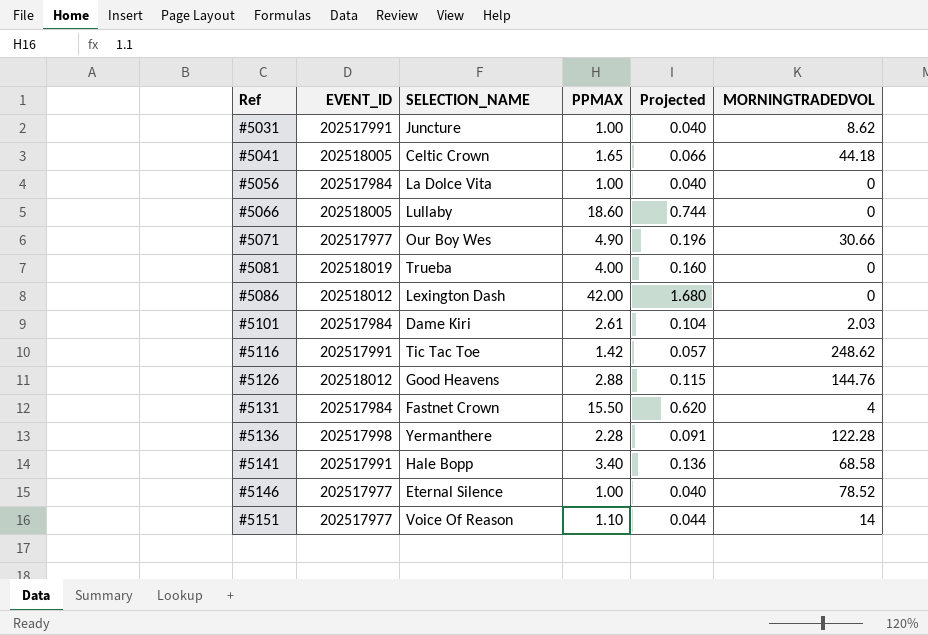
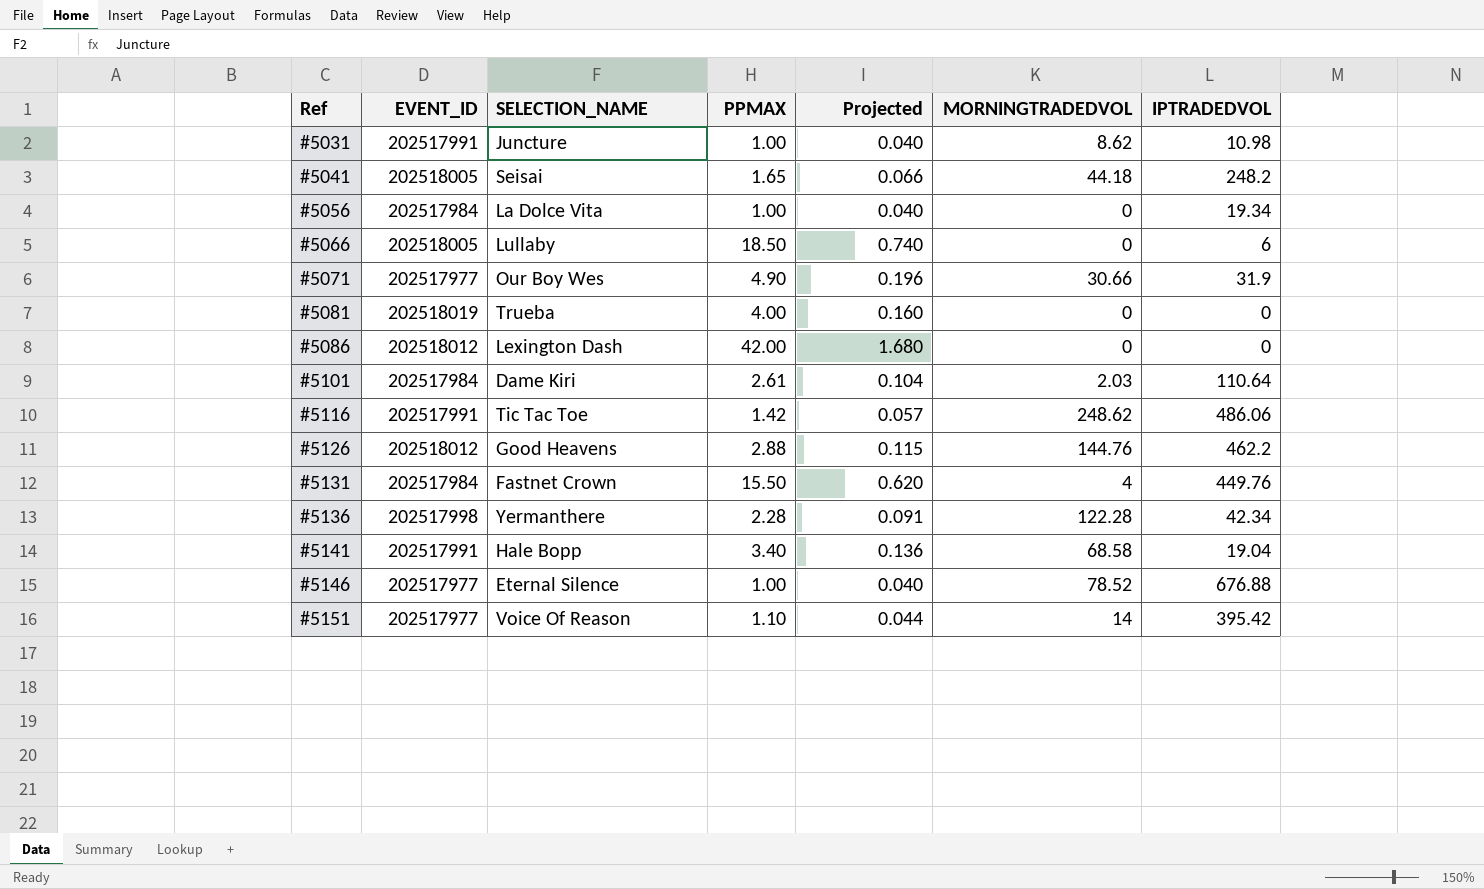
column IPTRADEDVOL | position: none -> 7
#5041 | SELECTION_NAME: Celtic Crown -> Seisai
#5066 | PPMAX: 18.60 -> 18.50
#5066 | Projected: 0.744 -> 0.740

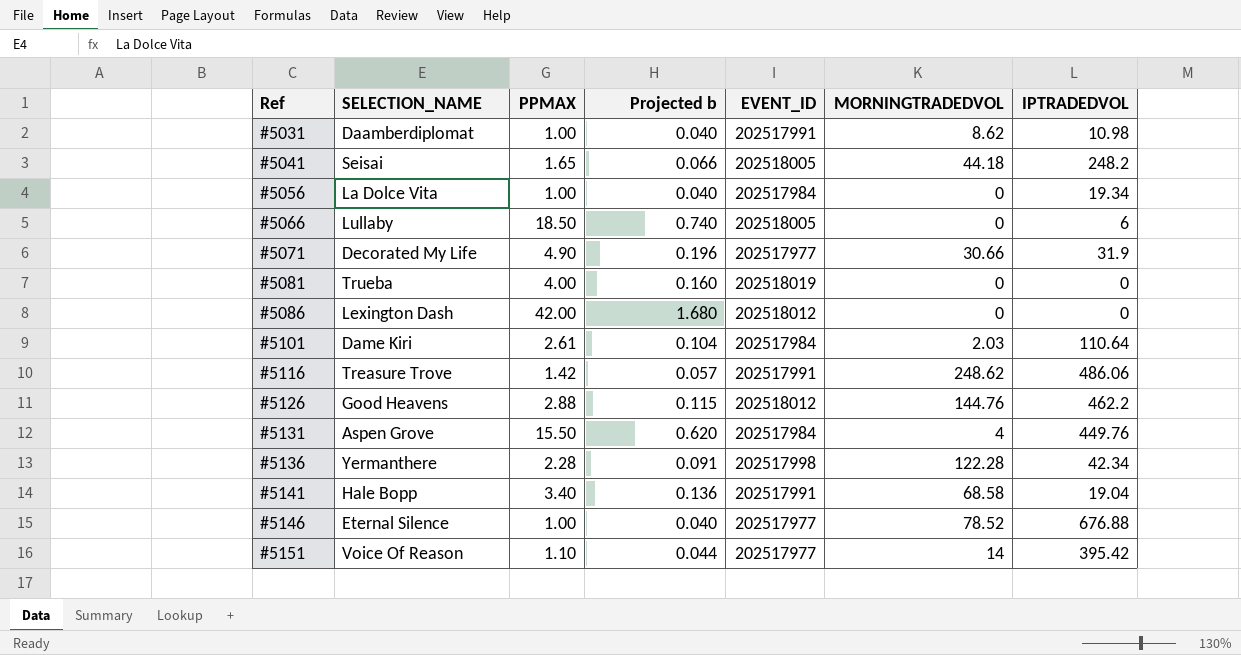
column name: Projected -> Projected b
column EVENT_ID | position: 2 -> 5
#5031 | SELECTION_NAME: Juncture -> Daamberdiplomat
#5071 | SELECTION_NAME: Our Boy Wes -> Decorated My Life
#5116 | SELECTION_NAME: Tic Tac Toe -> Treasure Trove
#5131 | SELECTION_NAME: Fastnet Crown -> Aspen Grove

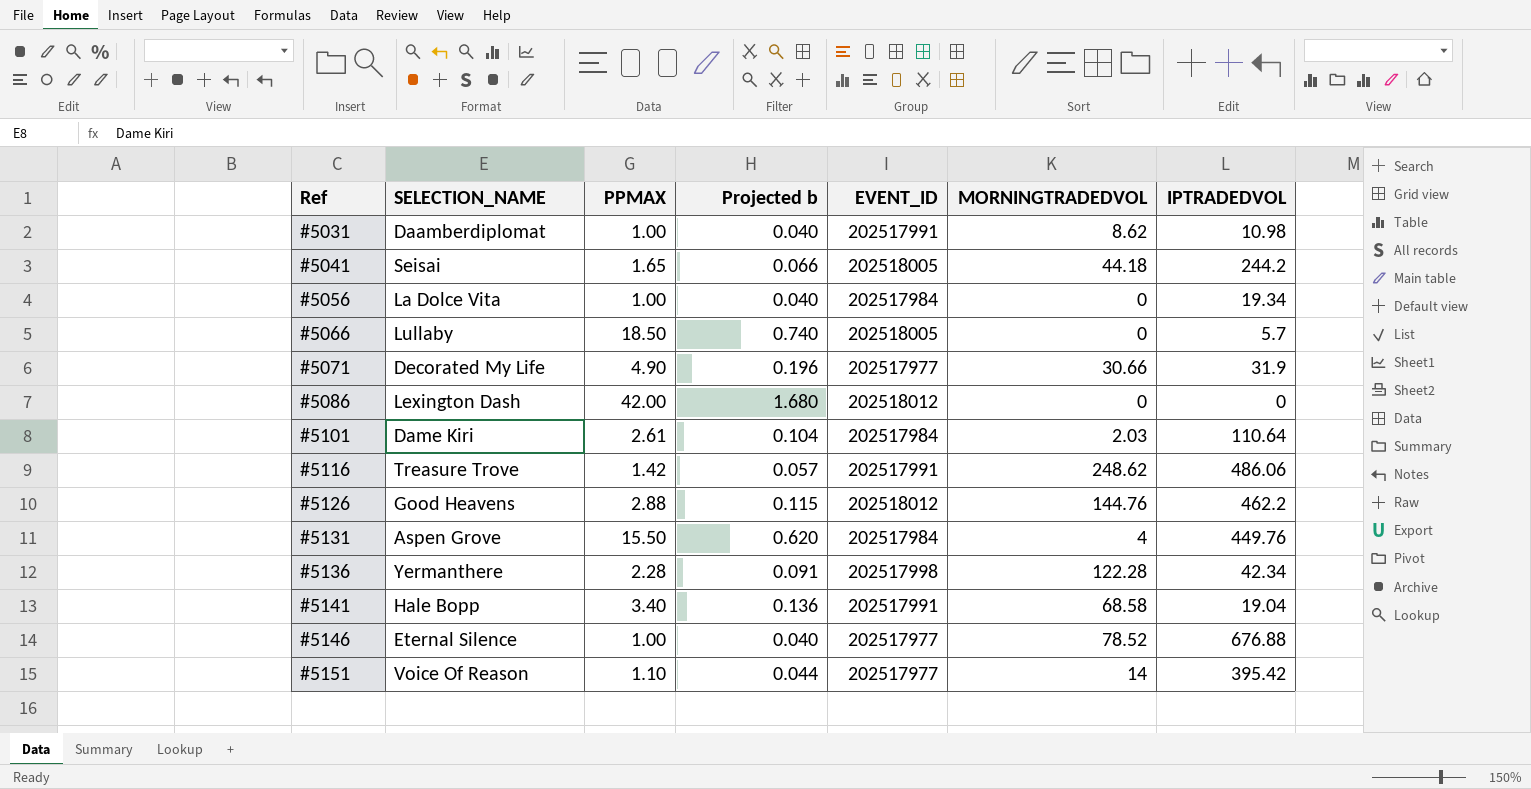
row #5081: Trueba | 4.00 | 0.160 | 202518019 | 0 | 0 -> none
#5041 | IPTRADEDVOL: 248.2 -> 244.2
#5066 | IPTRADEDVOL: 6 -> 5.7

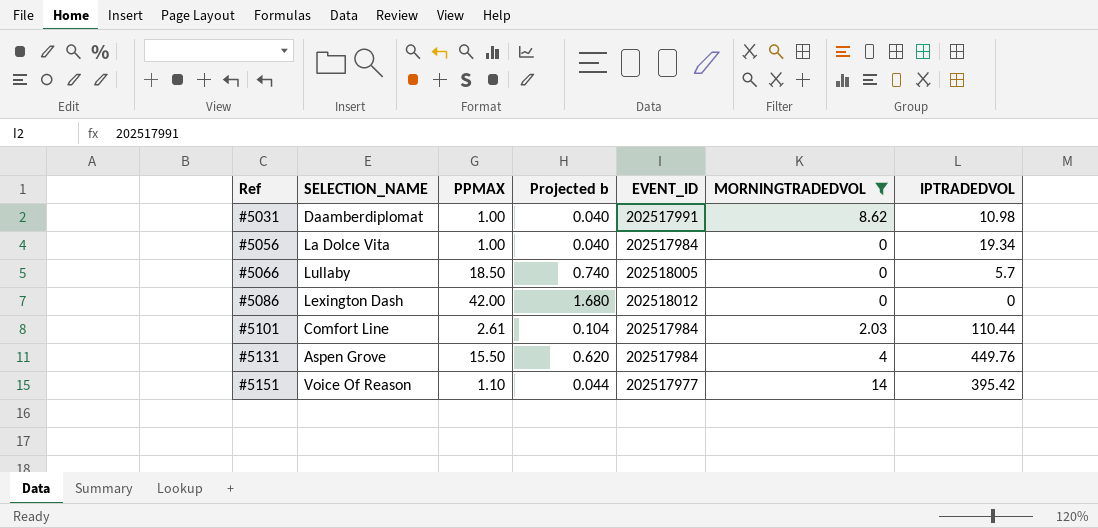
filter: none -> MORNINGTRADEDVOL <= 14
#5101 | SELECTION_NAME: Dame Kiri -> Comfort Line
#5101 | IPTRADEDVOL: 110.64 -> 110.44

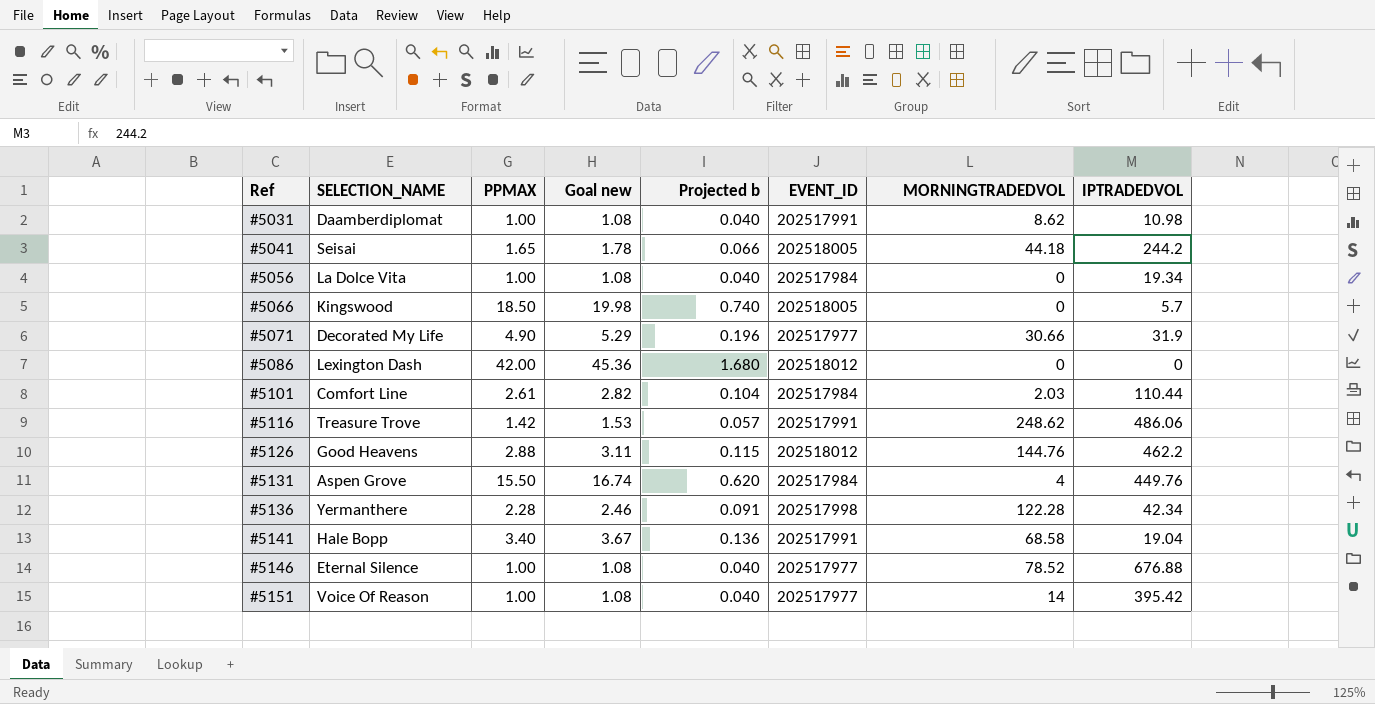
filter: MORNINGTRADEDVOL <= 14 -> none
column Goal new | formula: none -> [PPMAX] * 1.08
#5066 | SELECTION_NAME: Lullaby -> Kingswood
#5151 | PPMAX: 1.10 -> 1.00
#5151 | Projected b: 0.044 -> 0.040

